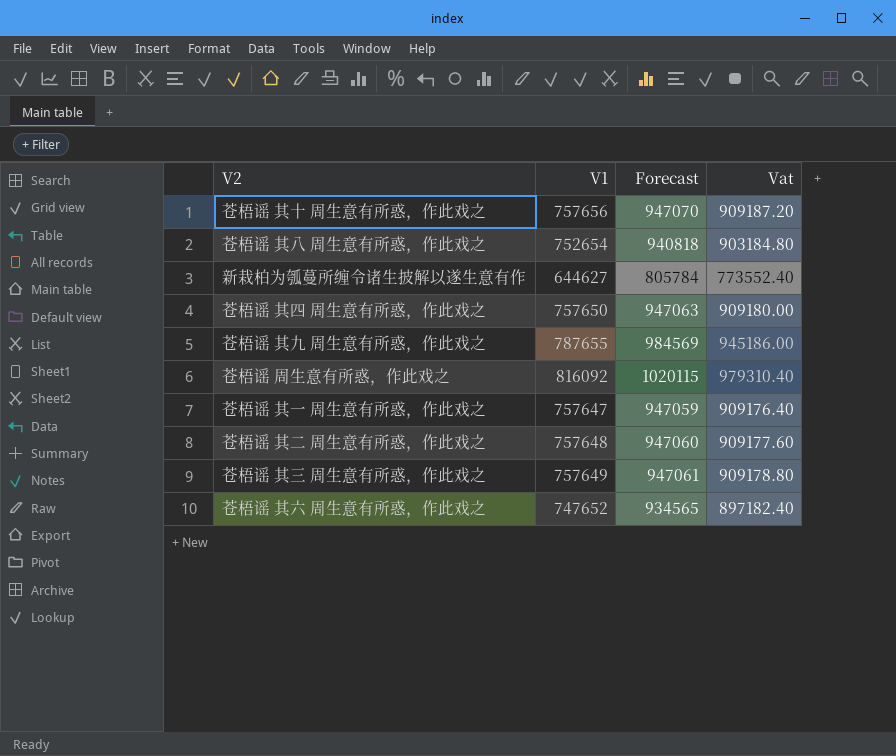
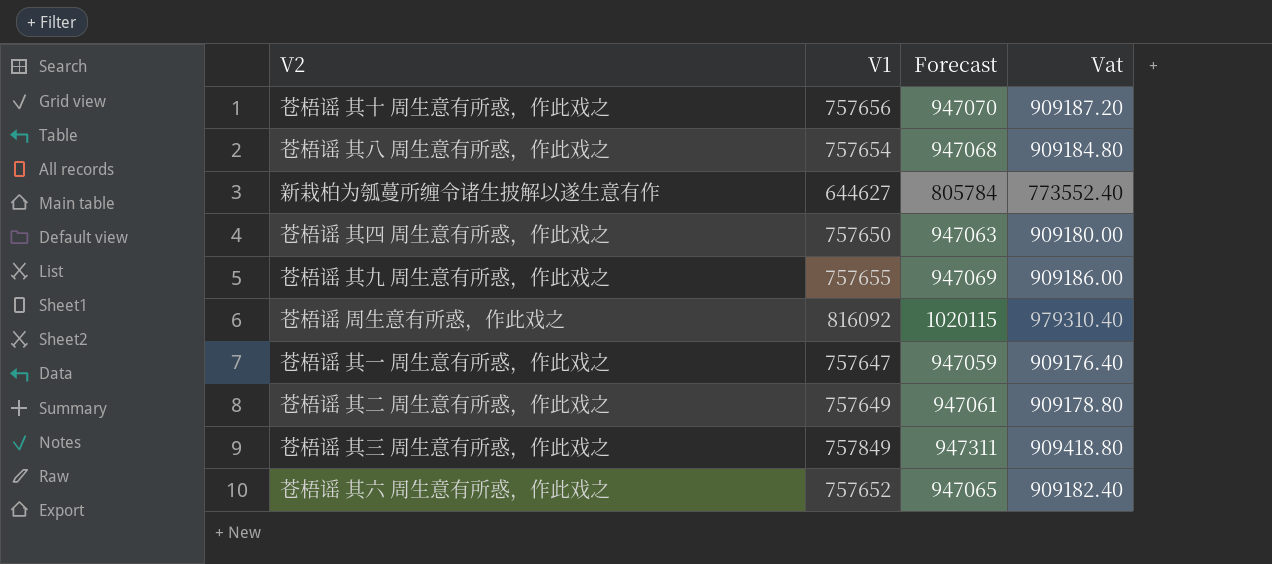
苍梧谣 其八 周生意有所惑，作此戏之 | V1: 752654 -> 757654
苍梧谣 其八 周生意有所惑，作此戏之 | Forecast: 940818 -> 947068
苍梧谣 其八 周生意有所惑，作此戏之 | Vat: 903184.80 -> 909184.80
苍梧谣 其九 周生意有所惑，作此戏之 | V1: 787655 -> 757655
苍梧谣 其九 周生意有所惑，作此戏之 | Forecast: 984569 -> 947069
苍梧谣 其九 周生意有所惑，作此戏之 | Vat: 945186.00 -> 909186.00
苍梧谣 其二 周生意有所惑，作此戏之 | V1: 757648 -> 757649
苍梧谣 其二 周生意有所惑，作此戏之 | Forecast: 947060 -> 947061
苍梧谣 其二 周生意有所惑，作此戏之 | Vat: 909177.60 -> 909178.80
苍梧谣 其三 周生意有所惑，作此戏之 | V1: 757649 -> 757849
苍梧谣 其三 周生意有所惑，作此戏之 | Forecast: 947061 -> 947311
苍梧谣 其三 周生意有所惑，作此戏之 | Vat: 909178.80 -> 909418.80
苍梧谣 其六 周生意有所惑，作此戏之 | V1: 747652 -> 757652
苍梧谣 其六 周生意有所惑，作此戏之 | Forecast: 934565 -> 947065
苍梧谣 其六 周生意有所惑，作此戏之 | Vat: 897182.40 -> 909182.40

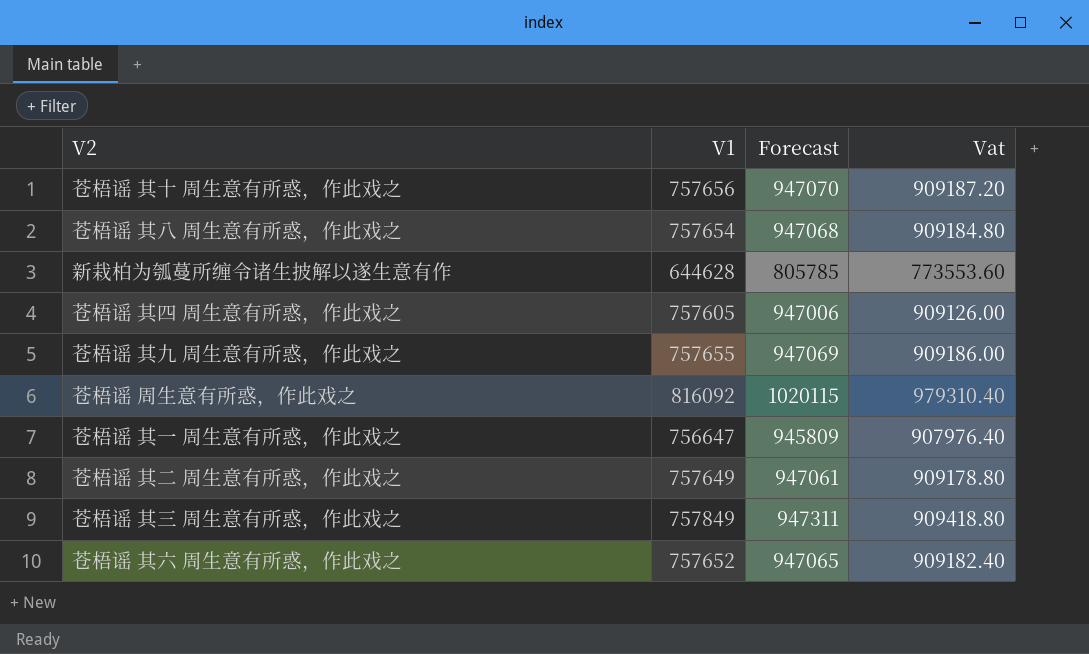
新栽柏为瓠蔓所缠令诸生披解以遂生意有作 | V1: 644627 -> 644628
新栽柏为瓠蔓所缠令诸生披解以遂生意有作 | Forecast: 805784 -> 805785
新栽柏为瓠蔓所缠令诸生披解以遂生意有作 | Vat: 773552.40 -> 773553.60
苍梧谣 其四 周生意有所惑，作此戏之 | V1: 757650 -> 757605
苍梧谣 其四 周生意有所惑，作此戏之 | Forecast: 947063 -> 947006
苍梧谣 其四 周生意有所惑，作此戏之 | Vat: 909180.00 -> 909126.00
苍梧谣 其一 周生意有所惑，作此戏之 | V1: 757647 -> 756647
苍梧谣 其一 周生意有所惑，作此戏之 | Forecast: 947059 -> 945809
苍梧谣 其一 周生意有所惑，作此戏之 | Vat: 909176.40 -> 907976.40

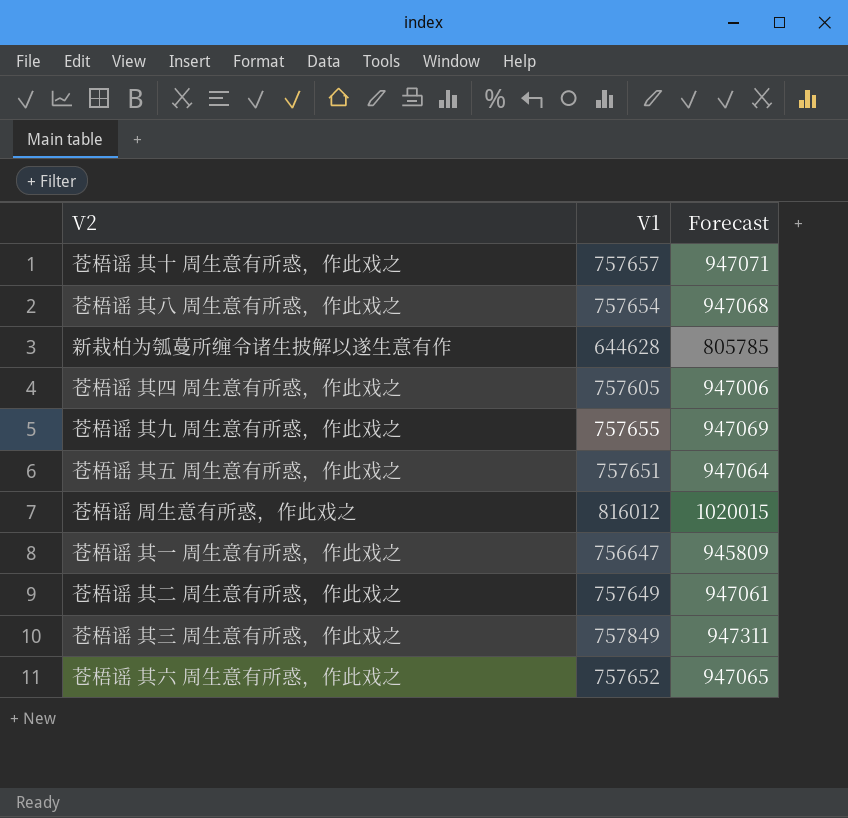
column Vat | formula: [V1] * 1.2 -> none
苍梧谣 其十 周生意有所惑，作此戏之 | V1: 757656 -> 757657
苍梧谣 其十 周生意有所惑，作此戏之 | Forecast: 947070 -> 947071
row 苍梧谣 其五 周生意有所惑，作此戏之: none -> 757651 | 947064
苍梧谣 周生意有所惑，作此戏之 | V1: 816092 -> 816012
苍梧谣 周生意有所惑，作此戏之 | Forecast: 1020115 -> 1020015

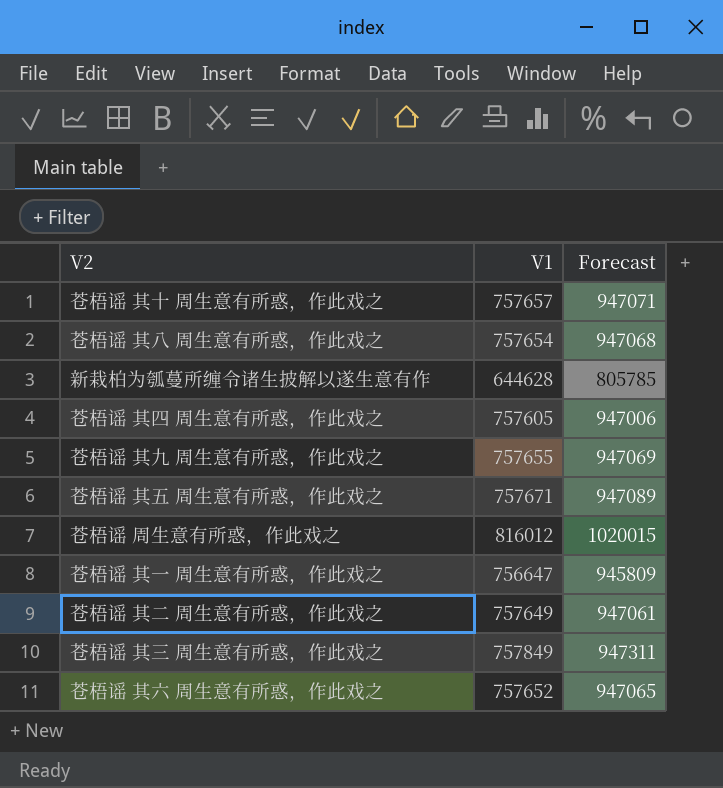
苍梧谣 其五 周生意有所惑，作此戏之 | V1: 757651 -> 757671
苍梧谣 其五 周生意有所惑，作此戏之 | Forecast: 947064 -> 947089

